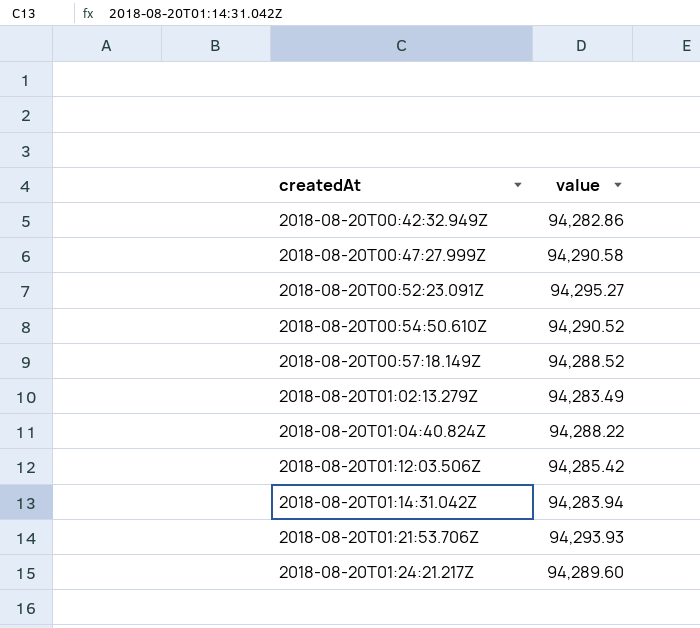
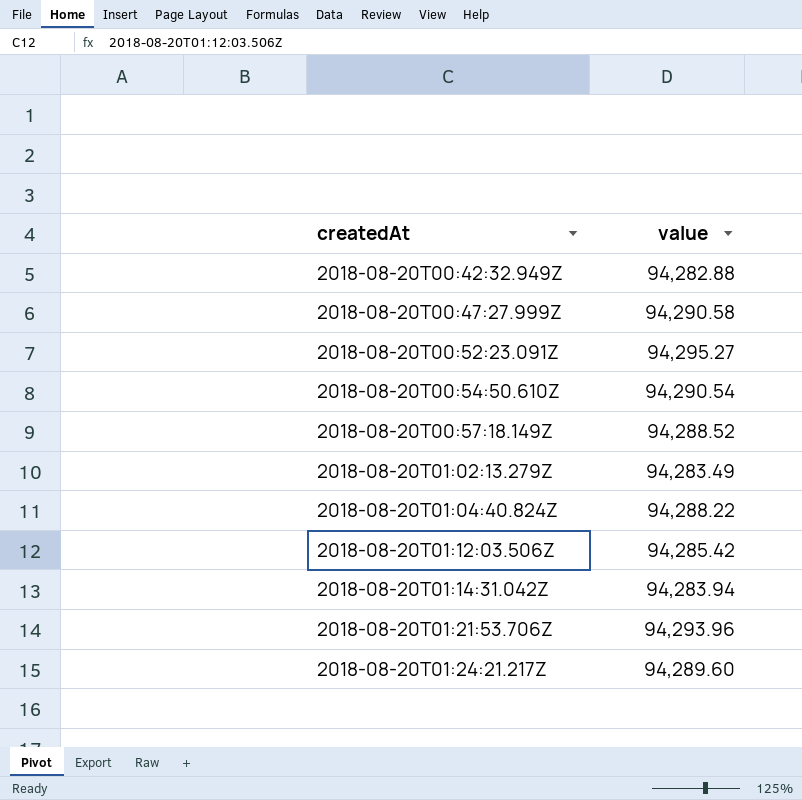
2018-08-20T00:42:32.949Z | value: 94,282.86 -> 94,282.88
2018-08-20T00:54:50.610Z | value: 94,290.52 -> 94,290.54
2018-08-20T01:21:53.706Z | value: 94,293.93 -> 94,293.96

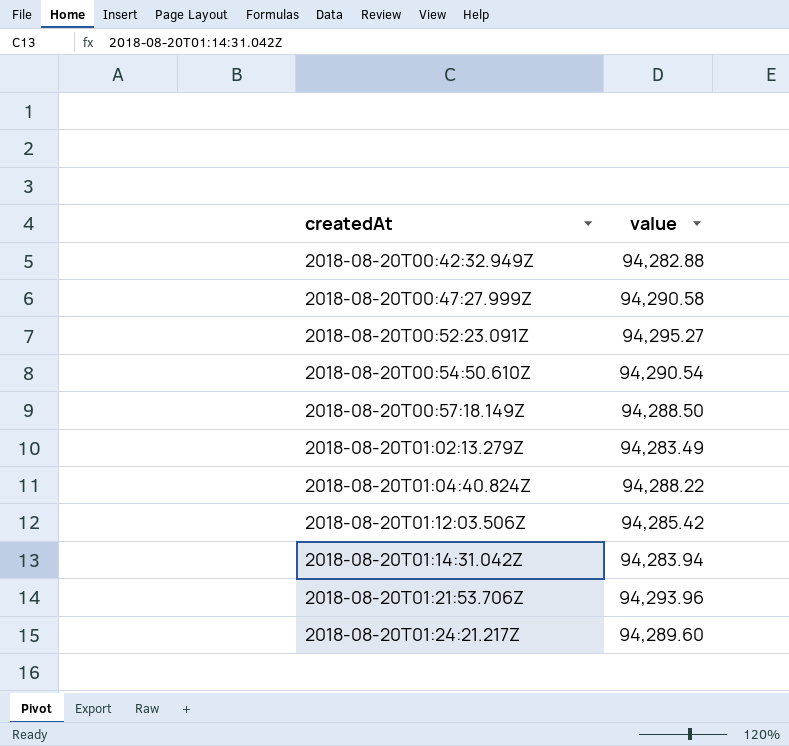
2018-08-20T00:57:18.149Z | value: 94,288.52 -> 94,288.50

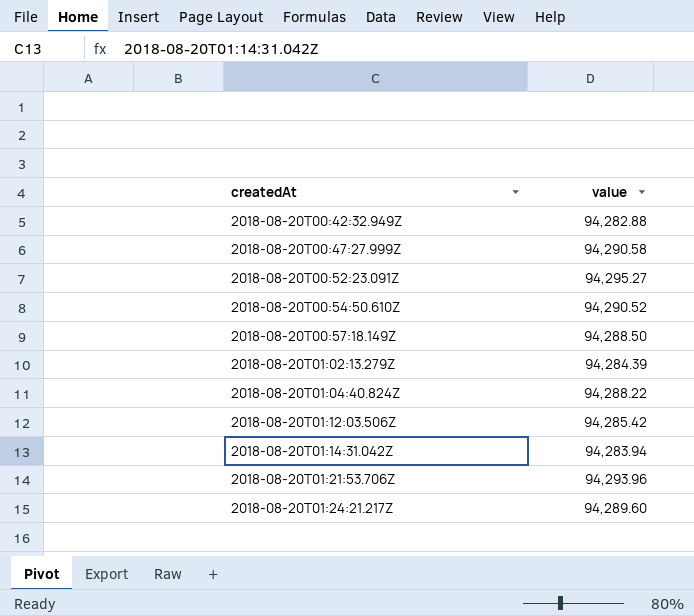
2018-08-20T00:54:50.610Z | value: 94,290.54 -> 94,290.52
2018-08-20T01:02:13.279Z | value: 94,283.49 -> 94,284.39

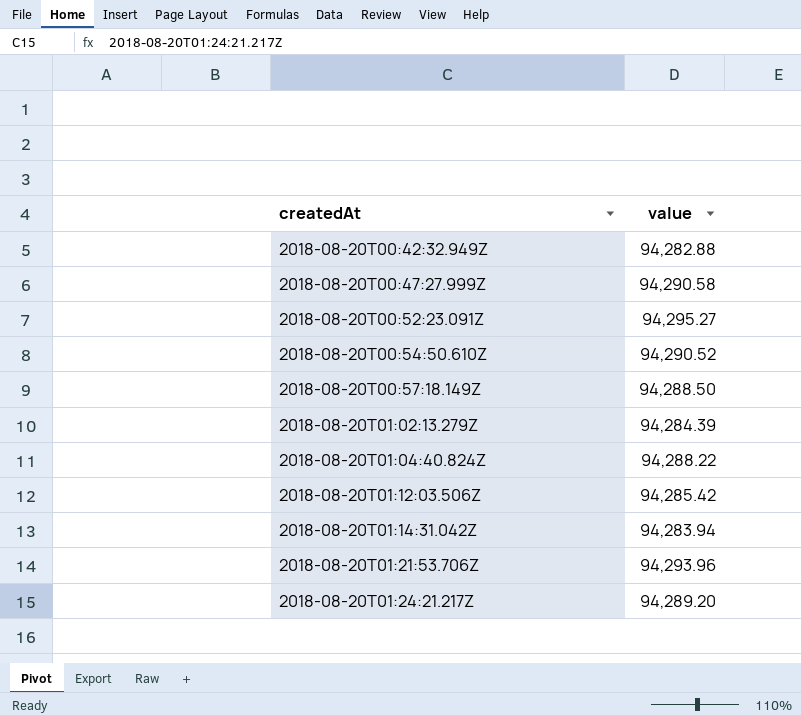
2018-08-20T01:24:21.217Z | value: 94,289.60 -> 94,289.20

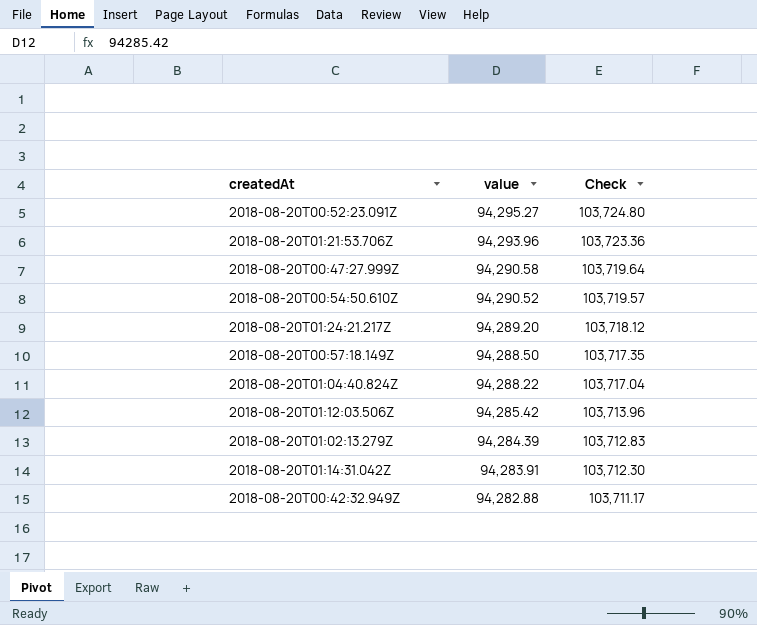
row order: createdAt ascending -> value descending
column Check | formula: none -> [value] * 1.1
2018-08-20T01:14:31.042Z | value: 94,283.94 -> 94,283.91

